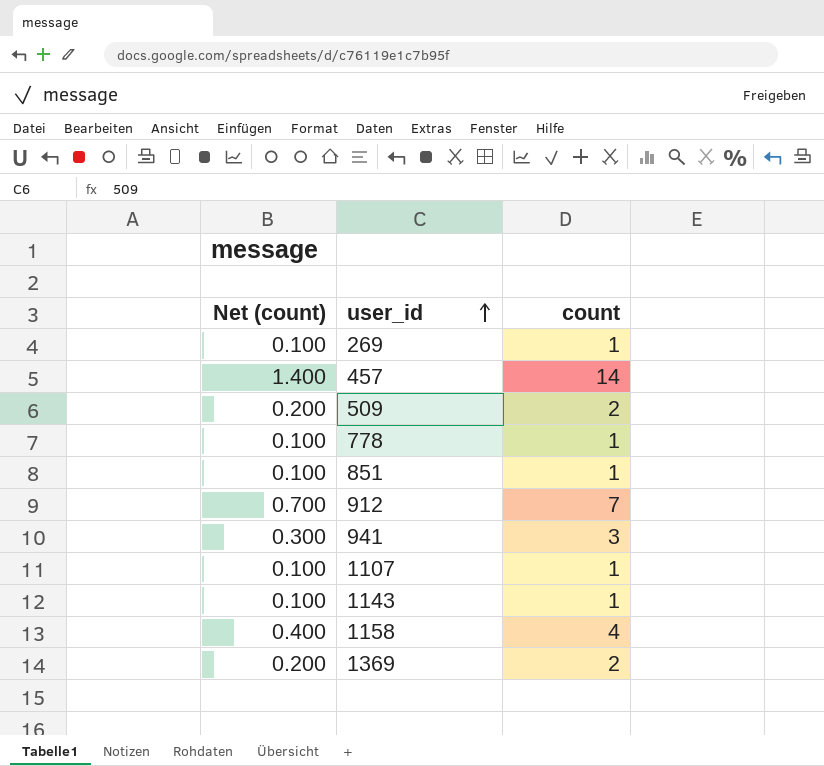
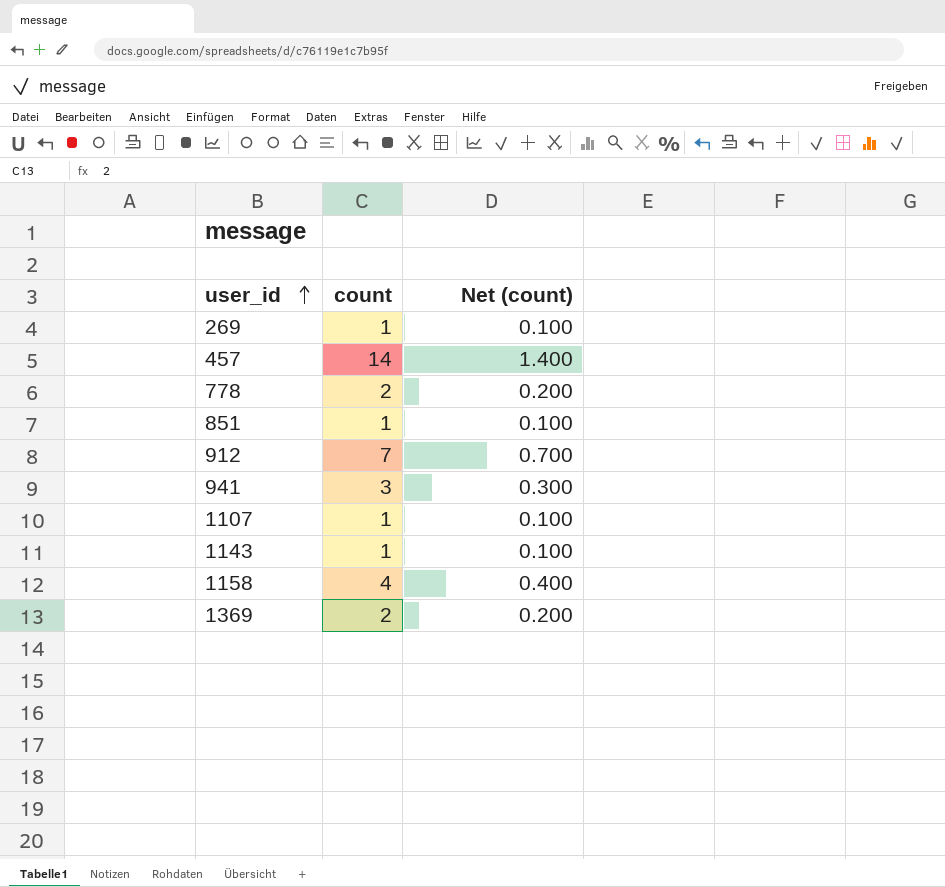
column Net (count) | position: 1 -> 3
row 509: 0.200 | 2 -> none
778 | count: 1 -> 2
778 | Net (count): 0.100 -> 0.200

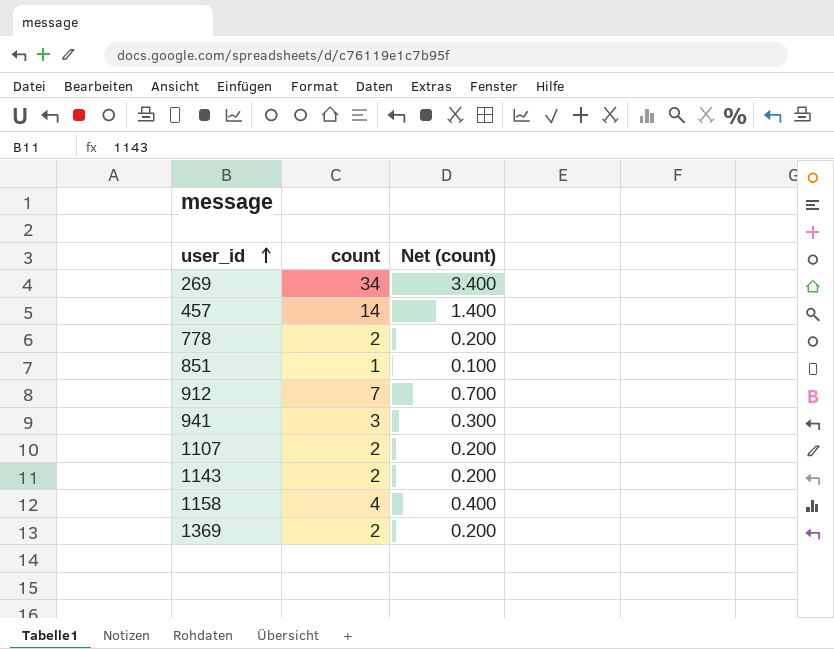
269 | count: 1 -> 34
269 | Net (count): 0.100 -> 3.400
1107 | count: 1 -> 2
1107 | Net (count): 0.100 -> 0.200
1143 | count: 1 -> 2
1143 | Net (count): 0.100 -> 0.200

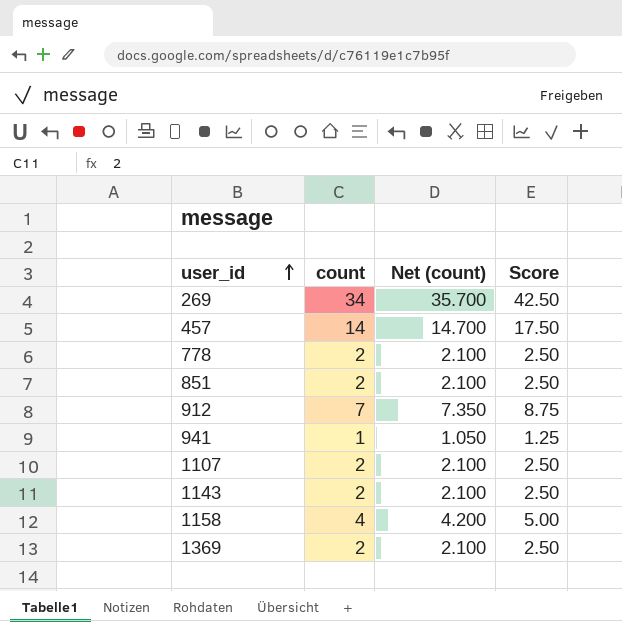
column Net (count) | formula: [count] * 0.1 -> [count] * 1.05
column Score | formula: none -> [count] * 1.25
851 | count: 1 -> 2
941 | count: 3 -> 1

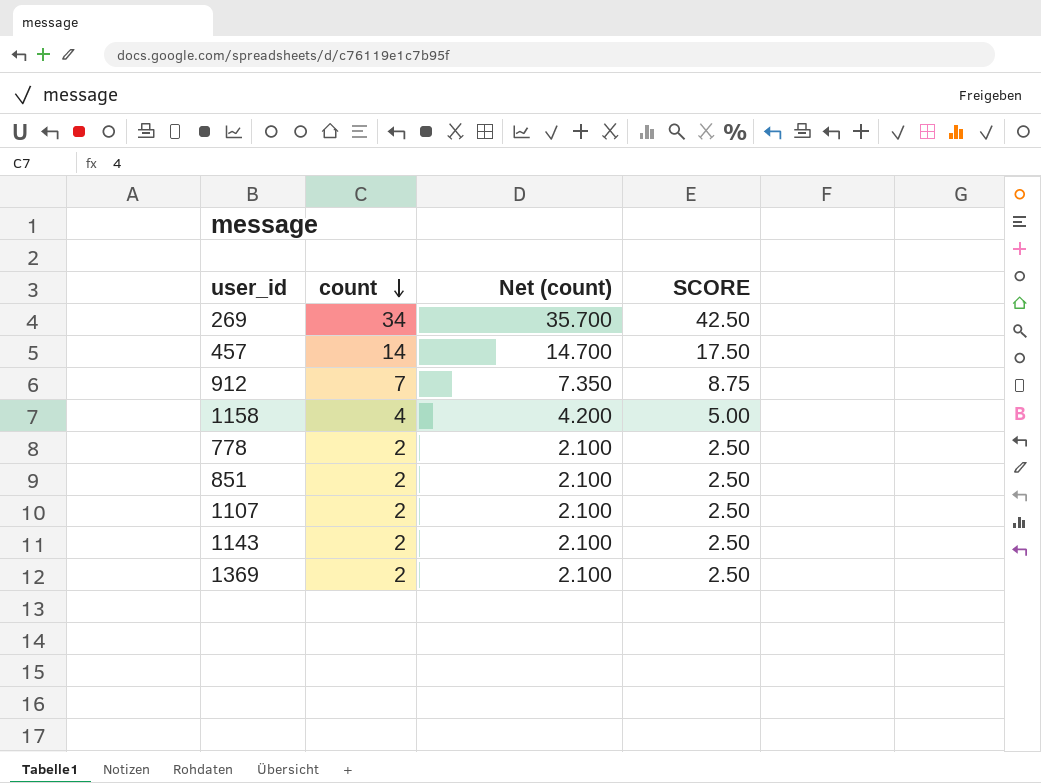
row order: user_id ascending -> count descending
column name: Score -> SCORE
row 941: 1 | 1.050 | 1.25 -> none

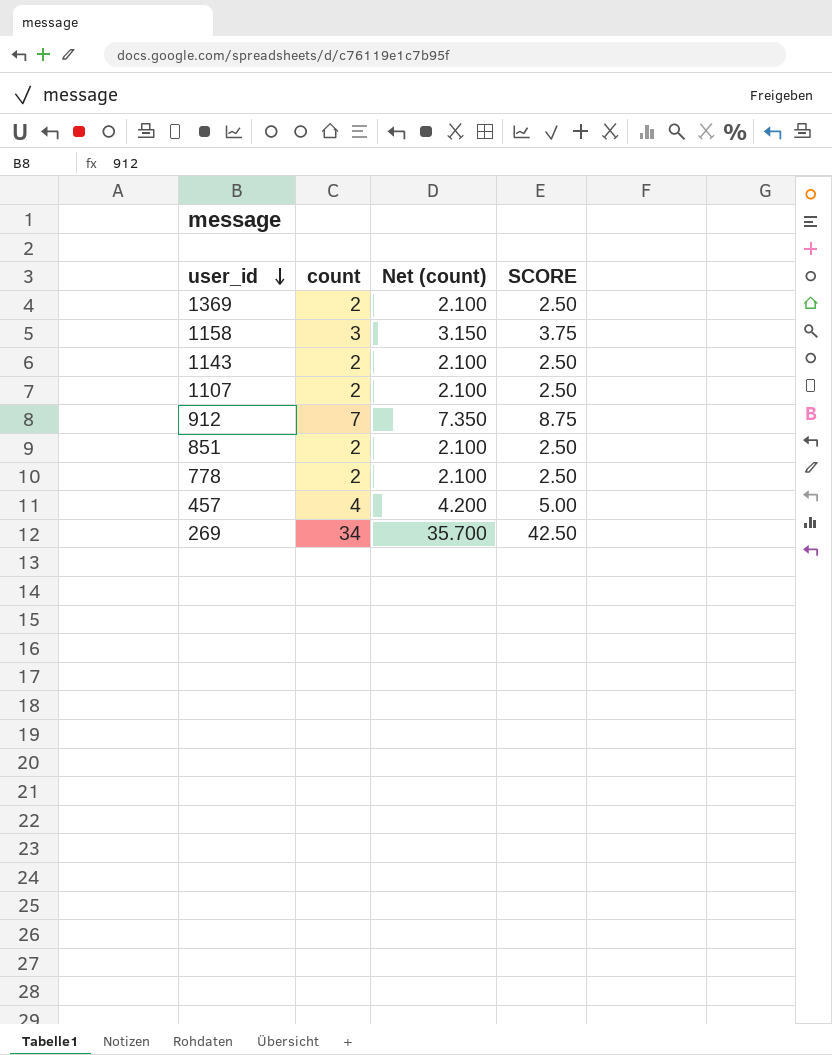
row order: count descending -> user_id descending
1158 | count: 4 -> 3
1158 | Net (count): 4.200 -> 3.150
1158 | SCORE: 5.00 -> 3.75
457 | count: 14 -> 4
457 | Net (count): 14.700 -> 4.200
457 | SCORE: 17.50 -> 5.00

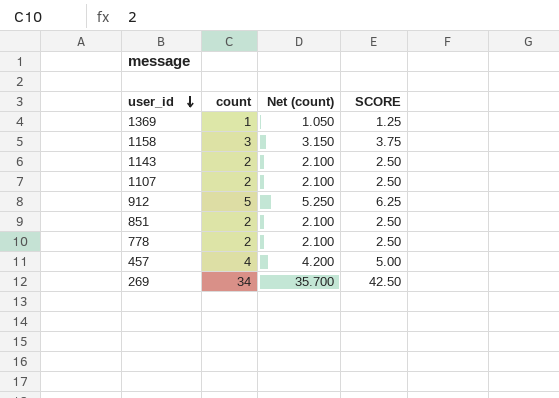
1369 | count: 2 -> 1
1369 | Net (count): 2.100 -> 1.050
1369 | SCORE: 2.50 -> 1.25
912 | count: 7 -> 5
912 | Net (count): 7.350 -> 5.250
912 | SCORE: 8.75 -> 6.25

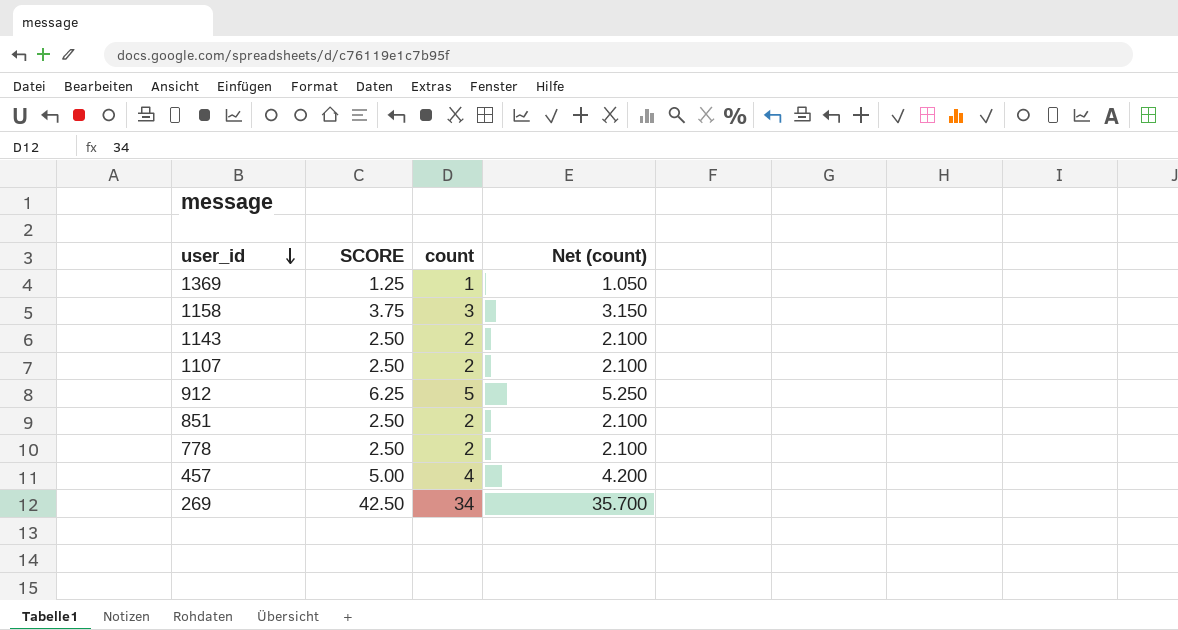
column SCORE | position: 4 -> 2

